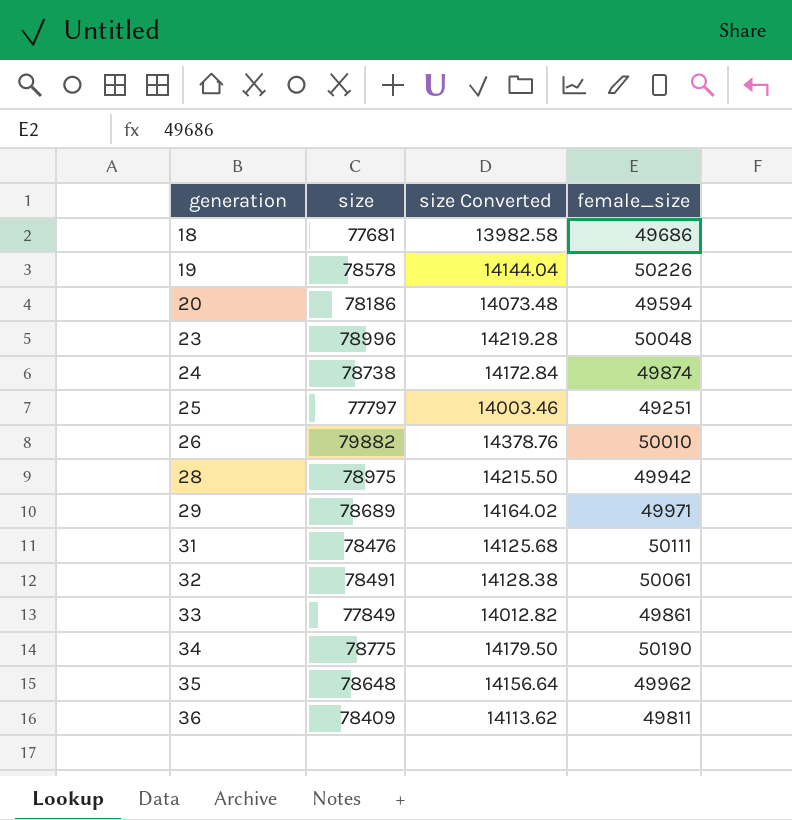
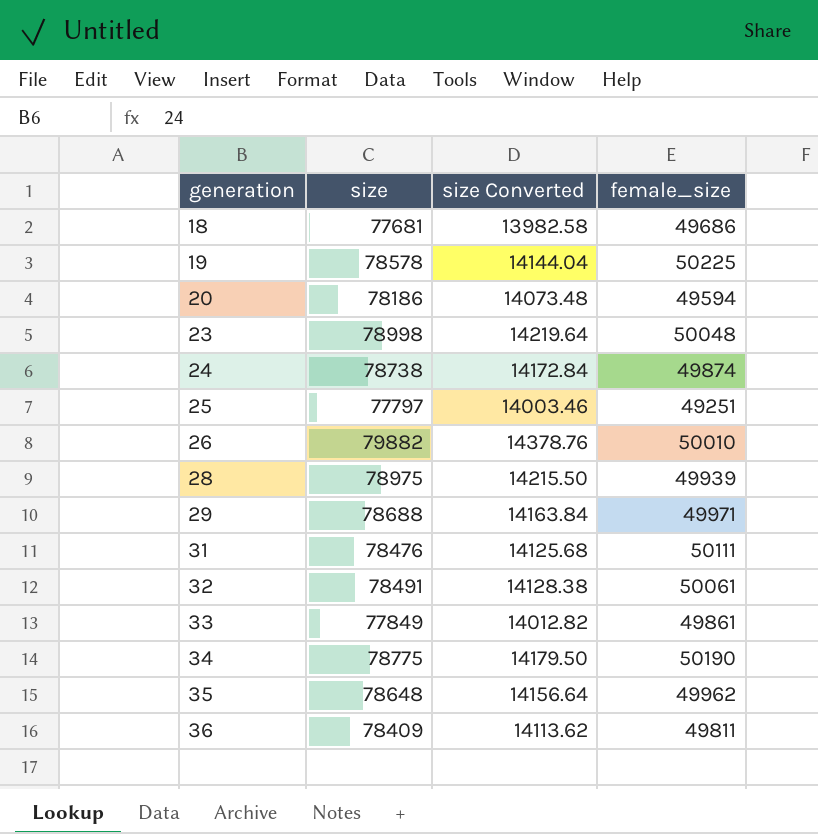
19 | female_size: 50226 -> 50225
23 | size: 78996 -> 78998
23 | size Converted: 14219.28 -> 14219.64
28 | female_size: 49942 -> 49939
29 | size: 78689 -> 78688
29 | size Converted: 14164.02 -> 14163.84

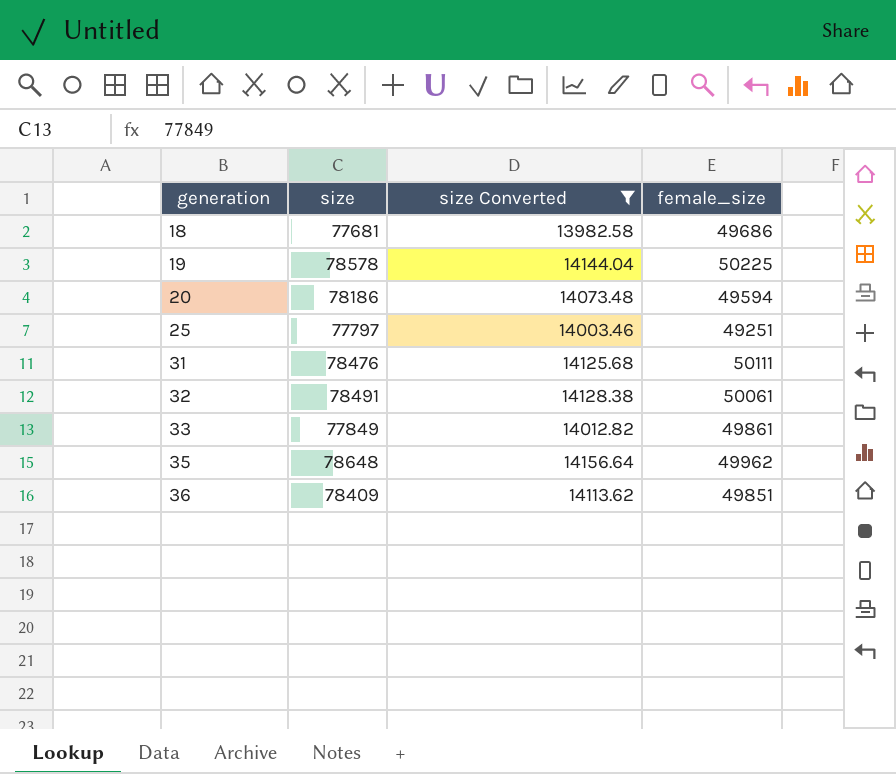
filter: none -> size Converted <= 14156.64
36 | female_size: 49811 -> 49851

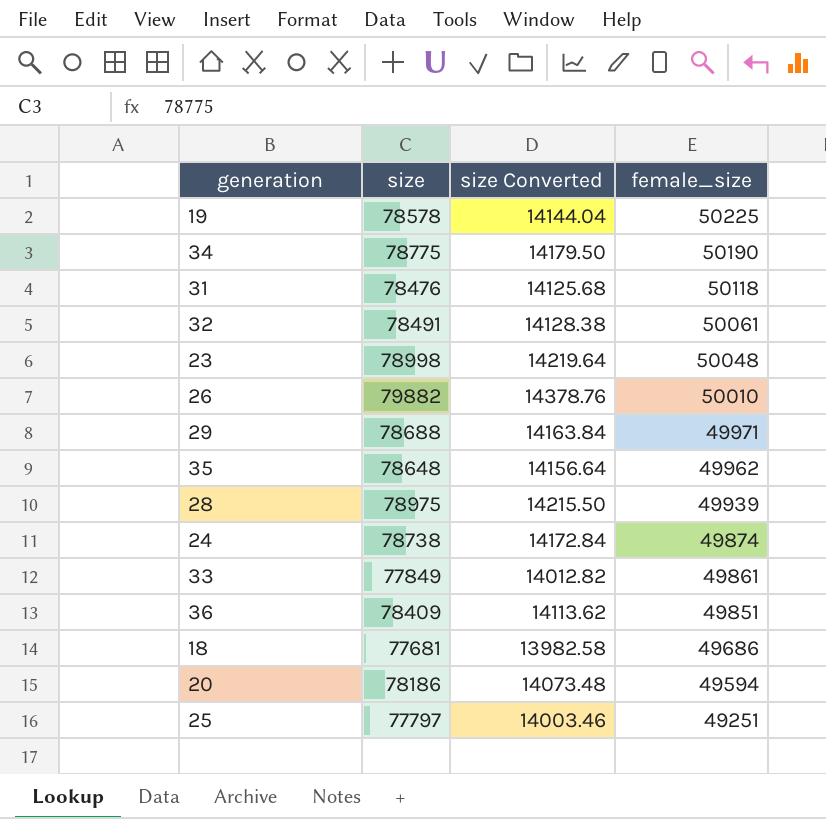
filter: size Converted <= 14156.64 -> none
row order: generation ascending -> female_size descending
31 | female_size: 50111 -> 50118

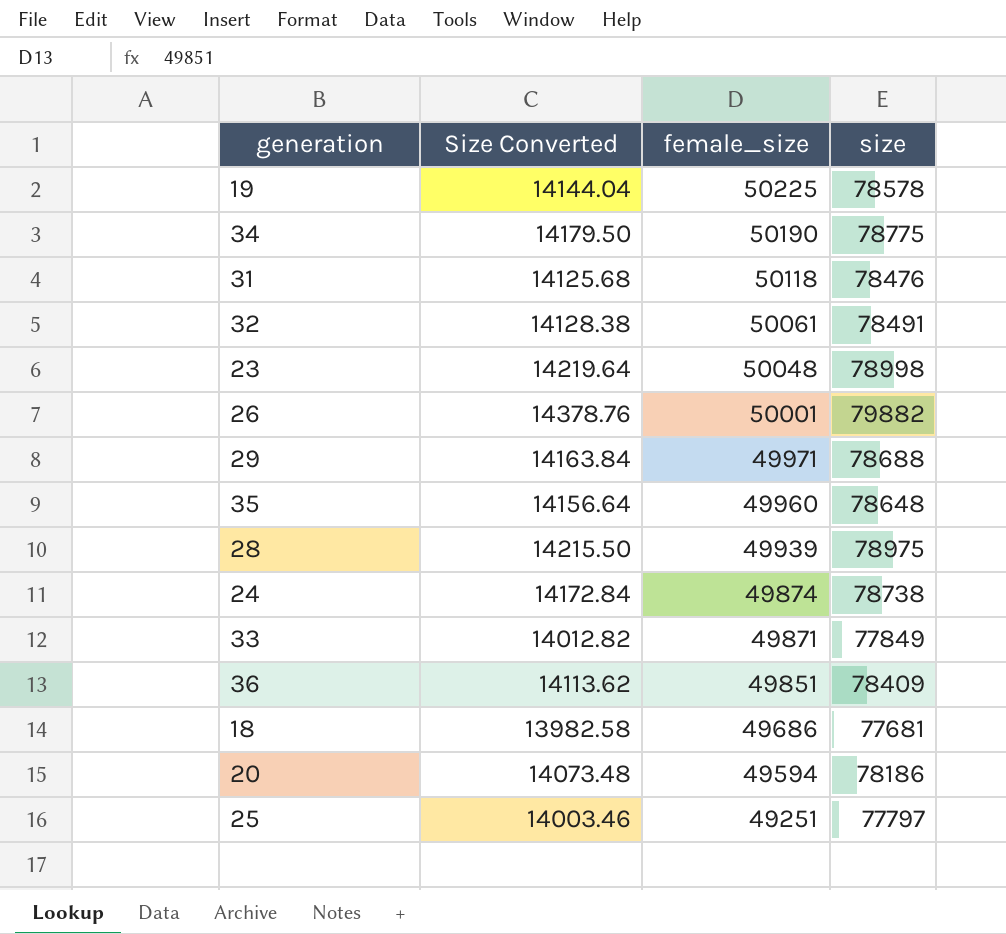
column name: size Converted -> Size Converted
column size | position: 2 -> 4
26 | female_size: 50010 -> 50001
35 | female_size: 49962 -> 49960
33 | female_size: 49861 -> 49871

